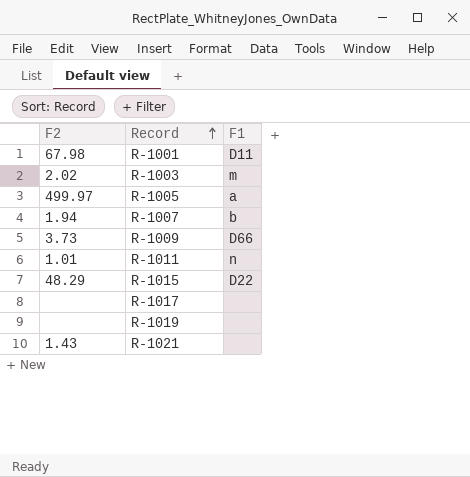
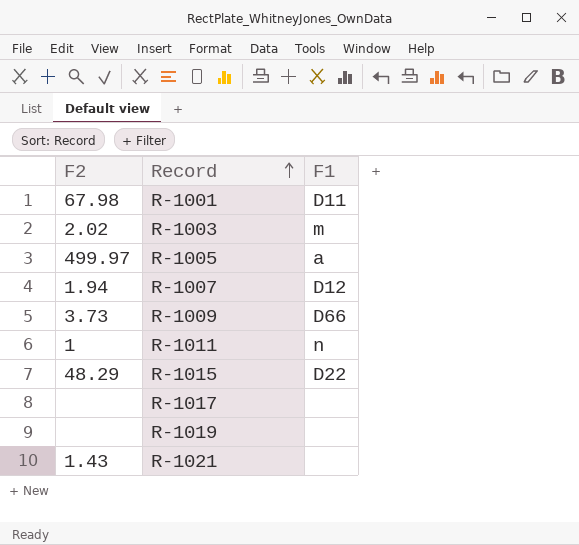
R-1007 | F1: b -> D12
R-1011 | F2: 1.01 -> 1

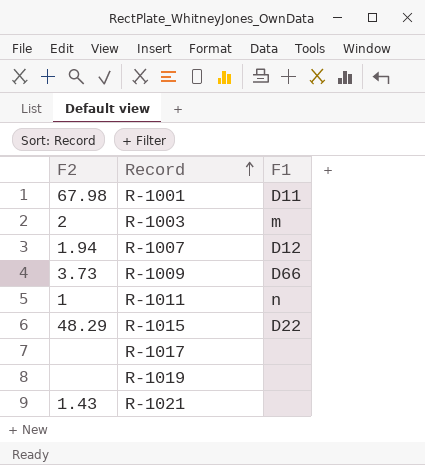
row R-1005: 499.97 | a -> none
R-1003 | F2: 2.02 -> 2

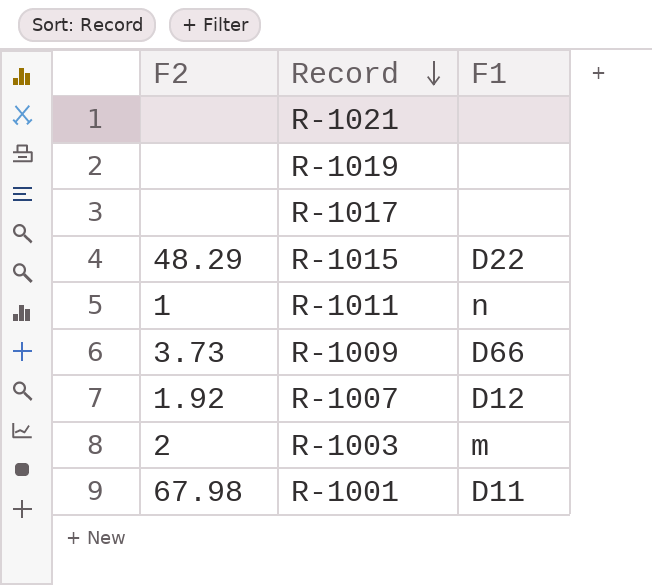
row order: Record ascending -> Record descending
R-1021 | F2: 1.43 -> none
R-1007 | F2: 1.94 -> 1.92

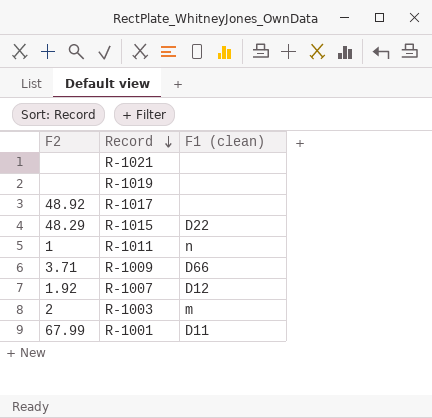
column name: F1 -> F1 (clean)
R-1017 | F2: none -> 48.92
R-1009 | F2: 3.73 -> 3.71
R-1001 | F2: 67.98 -> 67.99

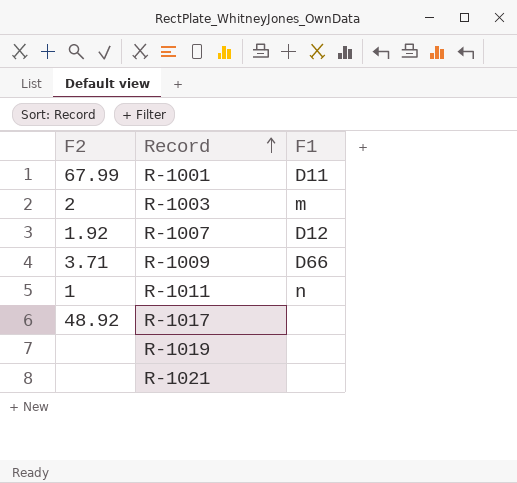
row order: Record descending -> Record ascending
column name: F1 (clean) -> F1
row R-1015: 48.29 | D22 -> none

